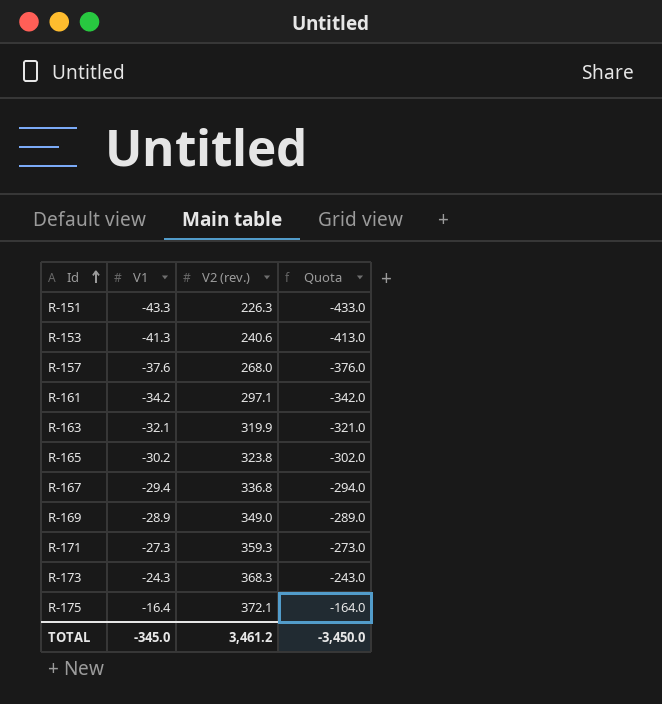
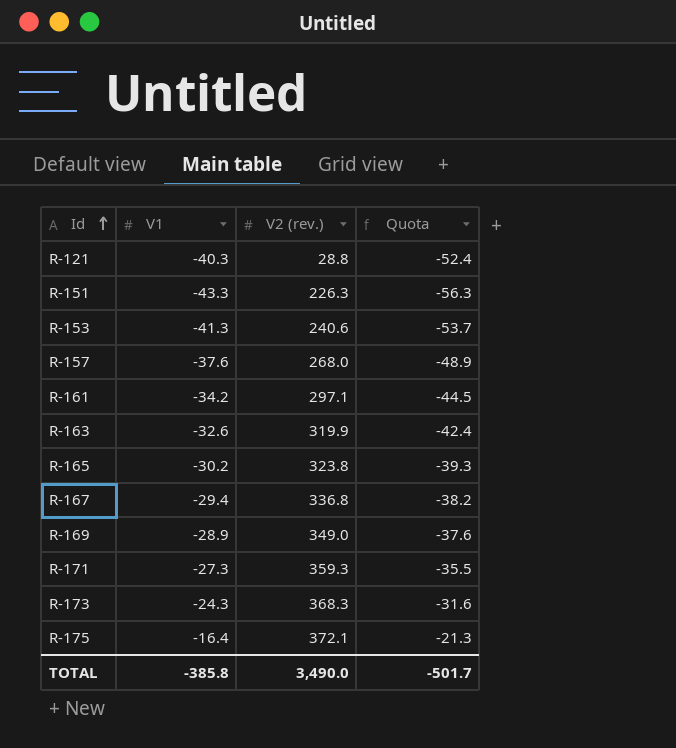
column Quota | formula: [V1] * 10 -> [V1] * 1.3
row R-121: none -> -40.3 | 28.8 | -52.4
R-163 | V1: -32.1 -> -32.6
TOTAL | V1: -345.0 -> -385.8
TOTAL | V2 (rev.): 3,461.2 -> 3,490.0
TOTAL | Quota: -3,450.0 -> -501.7

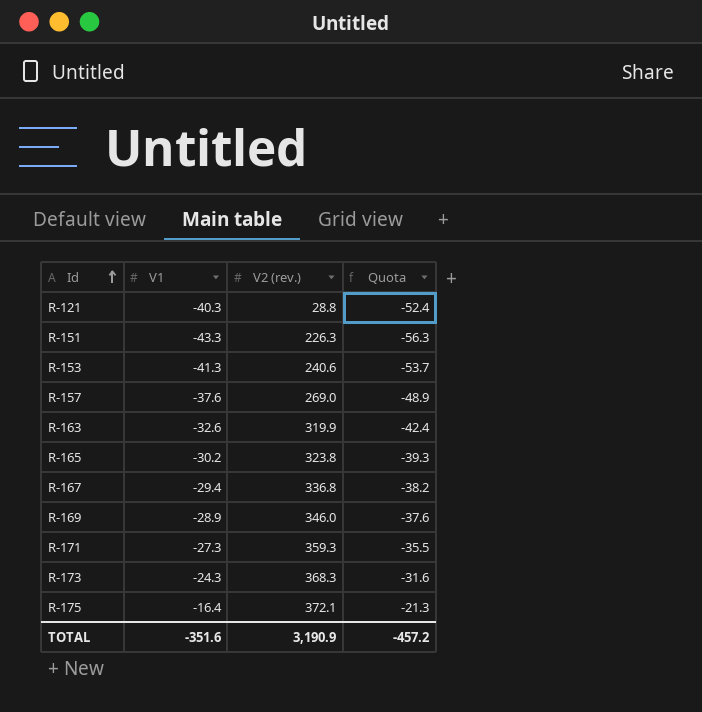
row R-161: -34.2 | 297.1 | -44.5 -> none
R-157 | V2 (rev.): 268.0 -> 269.0
R-169 | V2 (rev.): 349.0 -> 346.0
TOTAL | V1: -385.8 -> -351.6
TOTAL | V2 (rev.): 3,490.0 -> 3,190.9
TOTAL | Quota: -501.7 -> -457.2

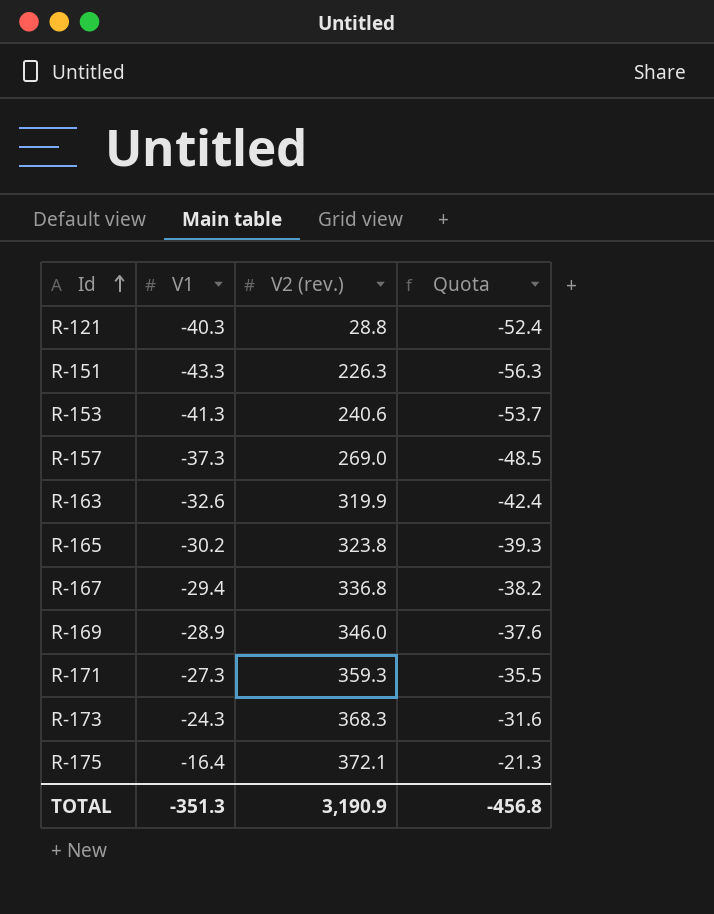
R-157 | V1: -37.6 -> -37.3
R-157 | Quota: -48.9 -> -48.5
TOTAL | V1: -351.6 -> -351.3
TOTAL | Quota: -457.2 -> -456.8

